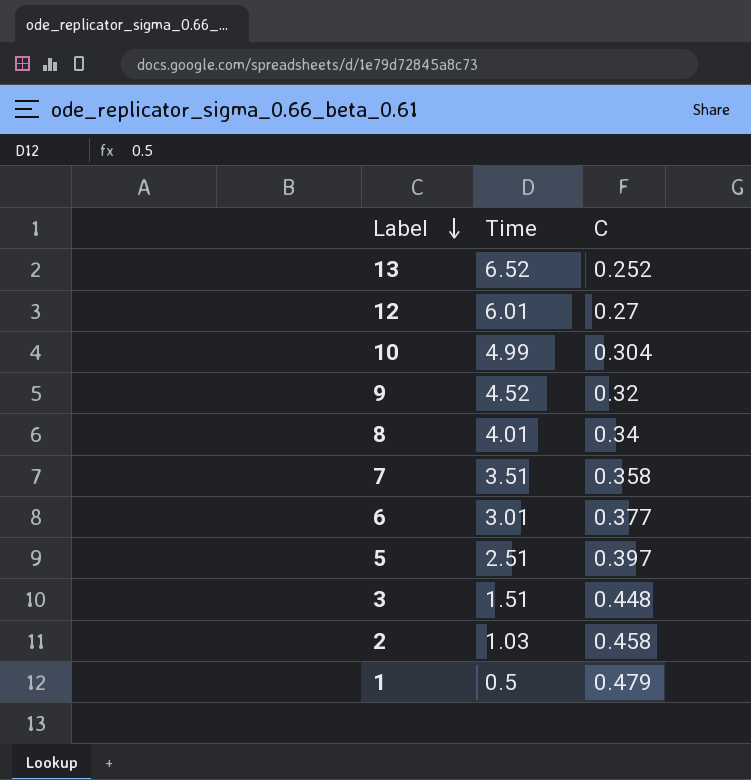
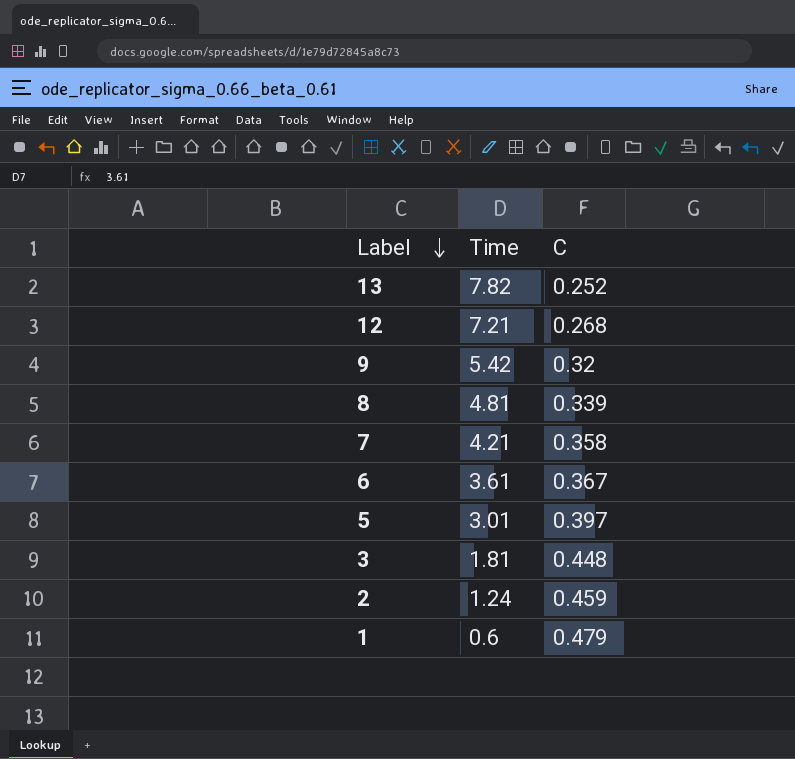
row 10: 4.99 | 0.304 -> none
13 | Time: 6.52 -> 7.82
12 | Time: 6.01 -> 7.21
12 | C: 0.27 -> 0.268
9 | Time: 4.52 -> 5.42
8 | Time: 4.01 -> 4.81
8 | C: 0.34 -> 0.339
7 | Time: 3.51 -> 4.21
6 | Time: 3.01 -> 3.61
6 | C: 0.377 -> 0.367
5 | Time: 2.51 -> 3.01
3 | Time: 1.51 -> 1.81
2 | Time: 1.03 -> 1.24
2 | C: 0.458 -> 0.459
1 | Time: 0.5 -> 0.6

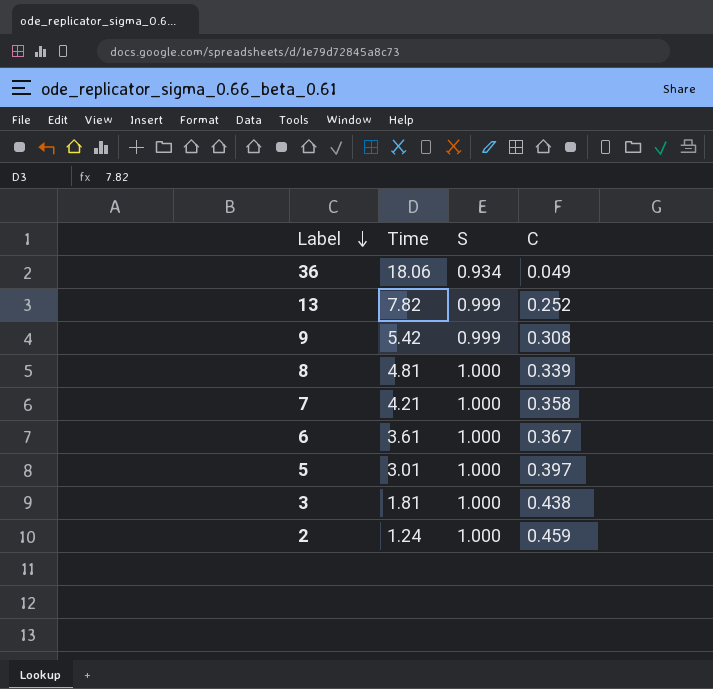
column S | position: none -> 3
row 12: 7.21 | 0.268 -> none
row 1: 0.6 | 0.479 -> none
row 36: none -> 18.06 | 0.934 | 0.049
9 | C: 0.32 -> 0.308
3 | C: 0.448 -> 0.438

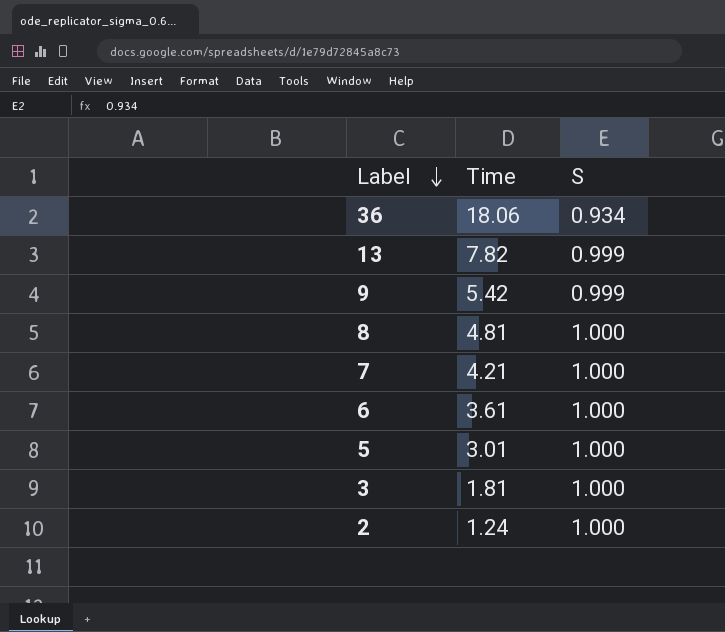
column C | position: 4 -> none

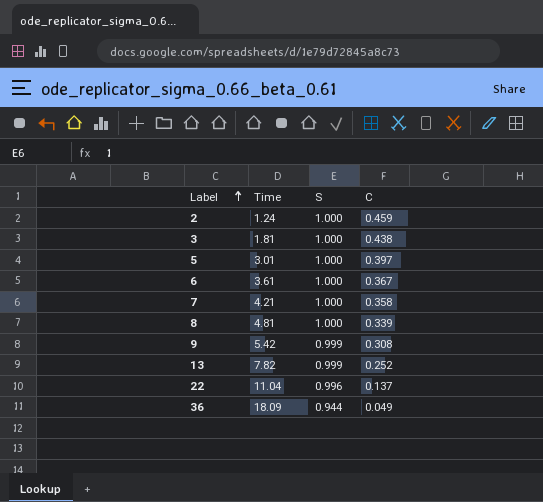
row order: Label descending -> Label ascending
column C | position: none -> 4
row 22: none -> 11.04 | 0.996 | 0.137
36 | Time: 18.06 -> 18.09
36 | S: 0.934 -> 0.944

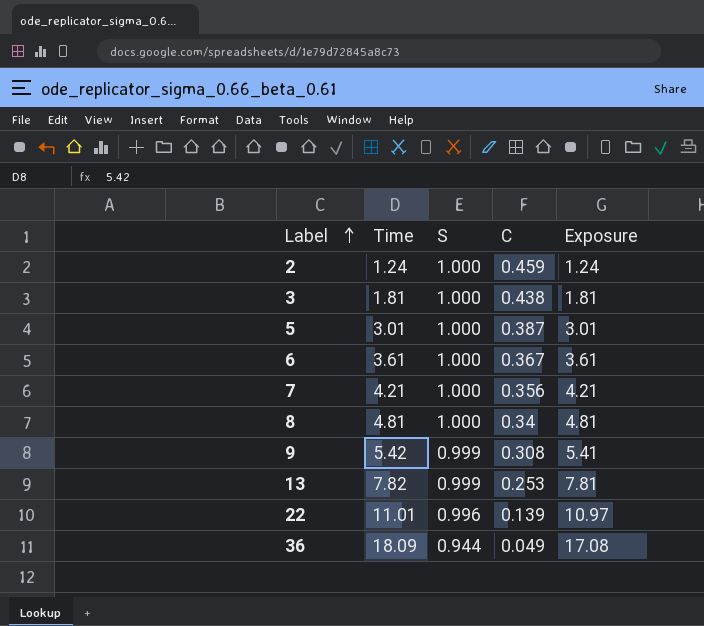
column Exposure | formula: none -> [Time] * [S]
5 | C: 0.397 -> 0.387
7 | C: 0.358 -> 0.356
8 | C: 0.339 -> 0.34
13 | C: 0.252 -> 0.253
22 | Time: 11.04 -> 11.01
22 | C: 0.137 -> 0.139

